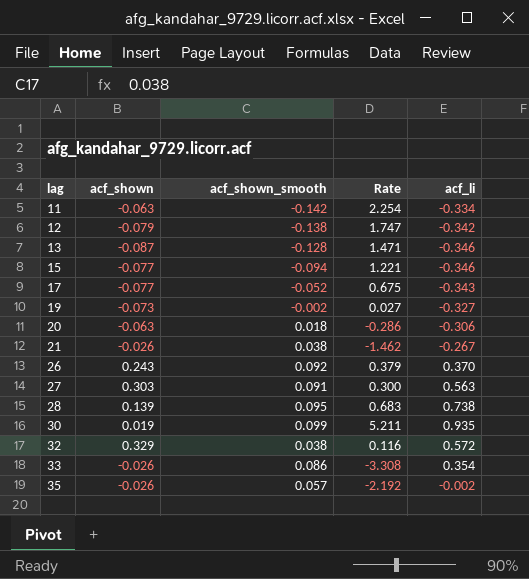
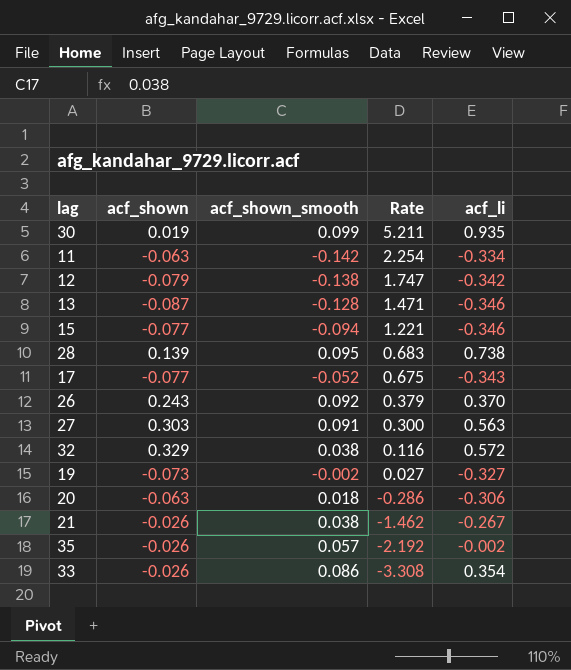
row order: lag ascending -> Rate descending

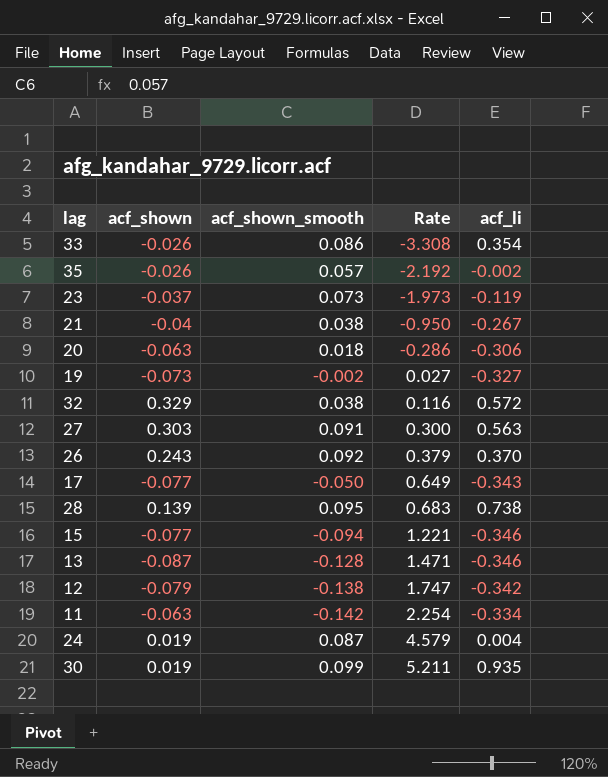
row order: Rate descending -> Rate ascending
row 23: none -> -0.037 | 0.073 | -1.973 | -0.119
21 | acf_shown: -0.026 -> -0.04
21 | Rate: -1.462 -> -0.950
17 | acf_shown_smooth: -0.052 -> -0.050
17 | Rate: 0.675 -> 0.649
row 24: none -> 0.019 | 0.087 | 4.579 | 0.004

